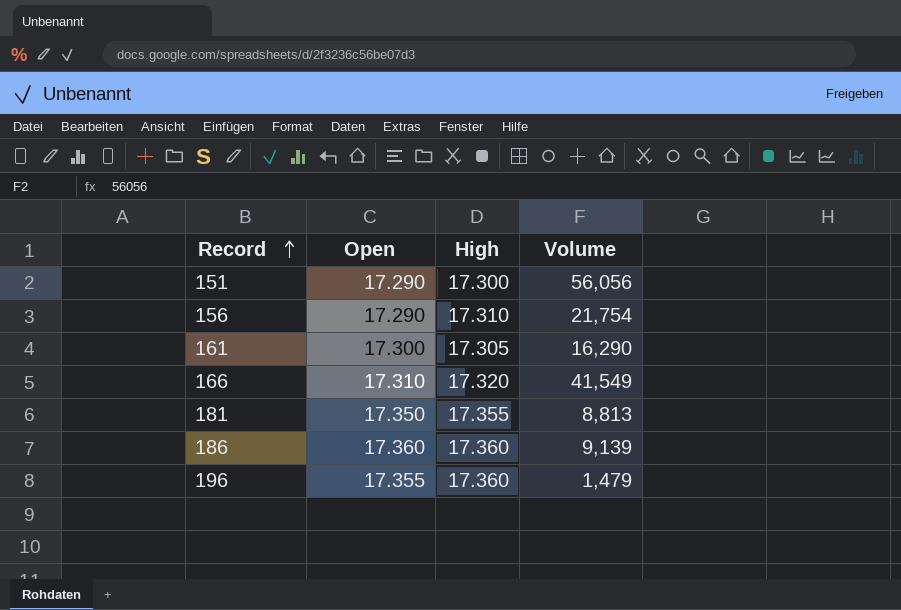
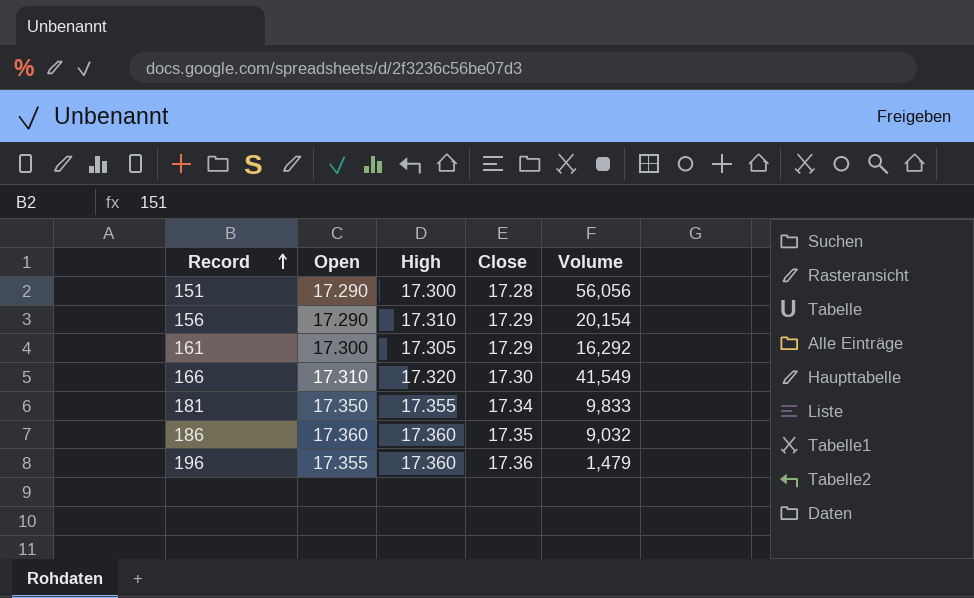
column Close | position: none -> 4
156 | Volume: 21,754 -> 20,154
161 | Volume: 16,290 -> 16,292
181 | Volume: 8,813 -> 9,833
186 | Volume: 9,139 -> 9,032

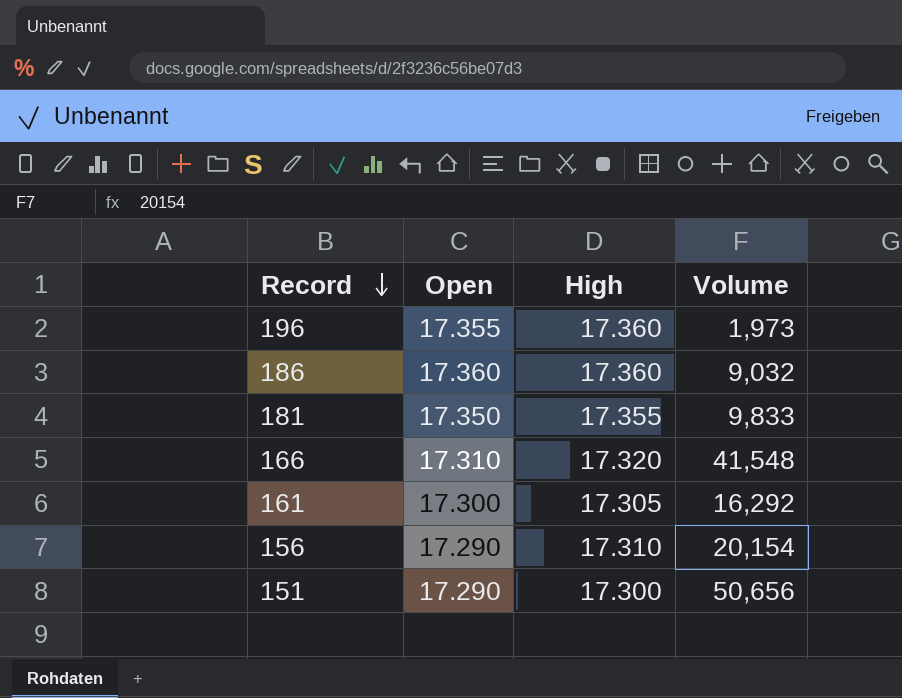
row order: Record ascending -> Record descending
column Close | position: 4 -> none
196 | Volume: 1,479 -> 1,973
166 | Volume: 41,549 -> 41,548
151 | Volume: 56,056 -> 50,656

